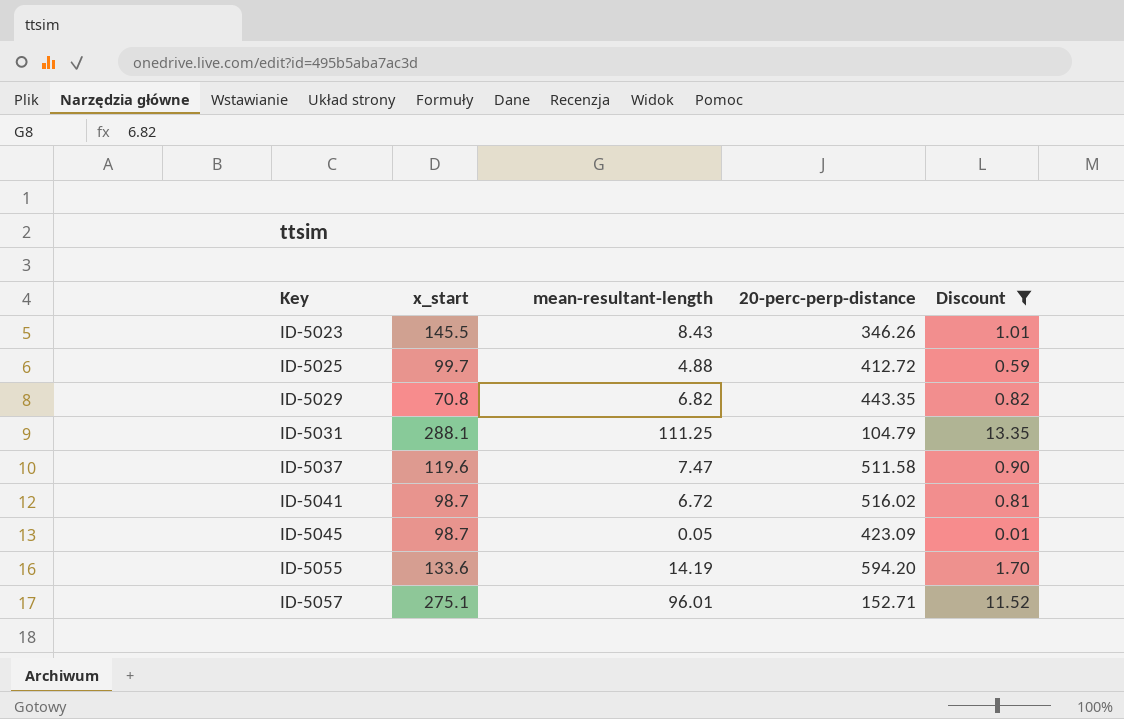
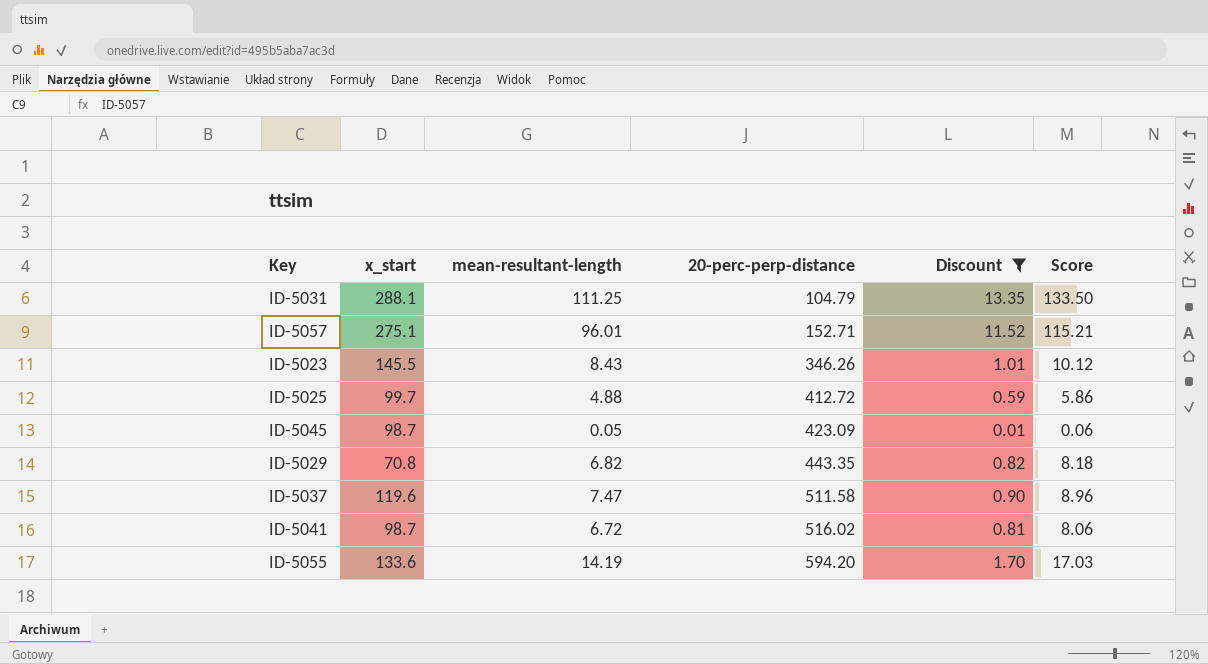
row order: Key ascending -> 20-perc-perp-distance ascending
column Score | formula: none -> [mean-resultant-length] * 1.2

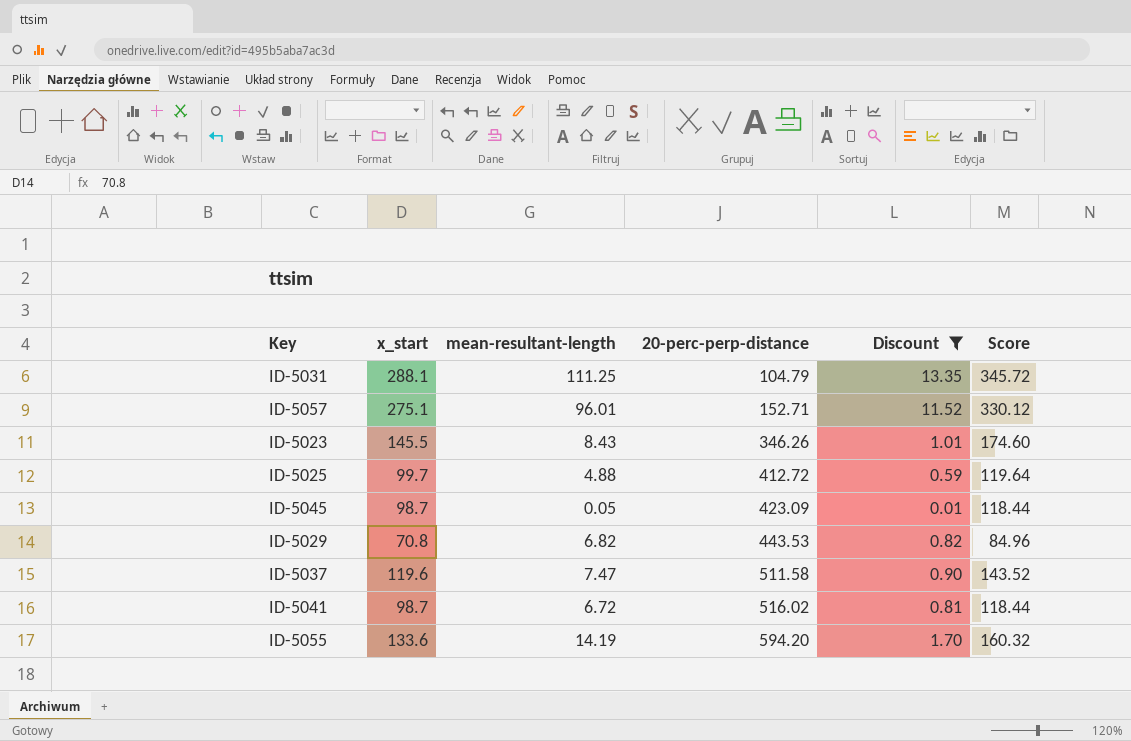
column Score | formula: [mean-resultant-length] * 1.2 -> [x_start] * 1.2
ID-5029 | 20-perc-perp-distance: 443.35 -> 443.53

